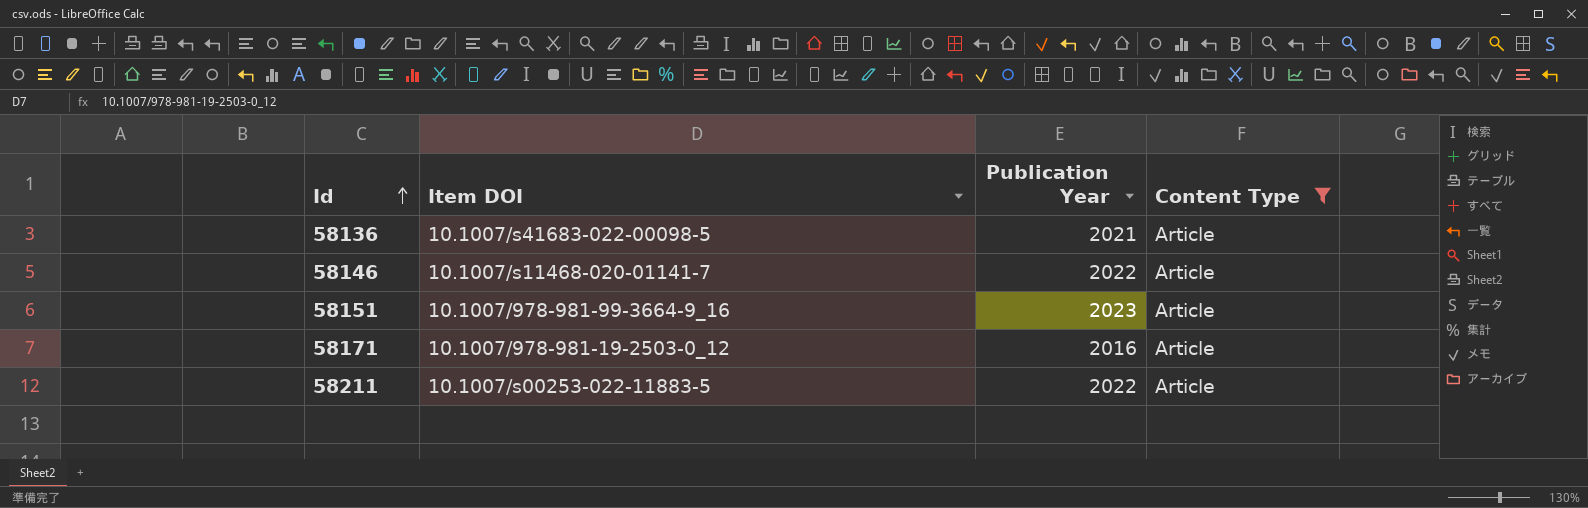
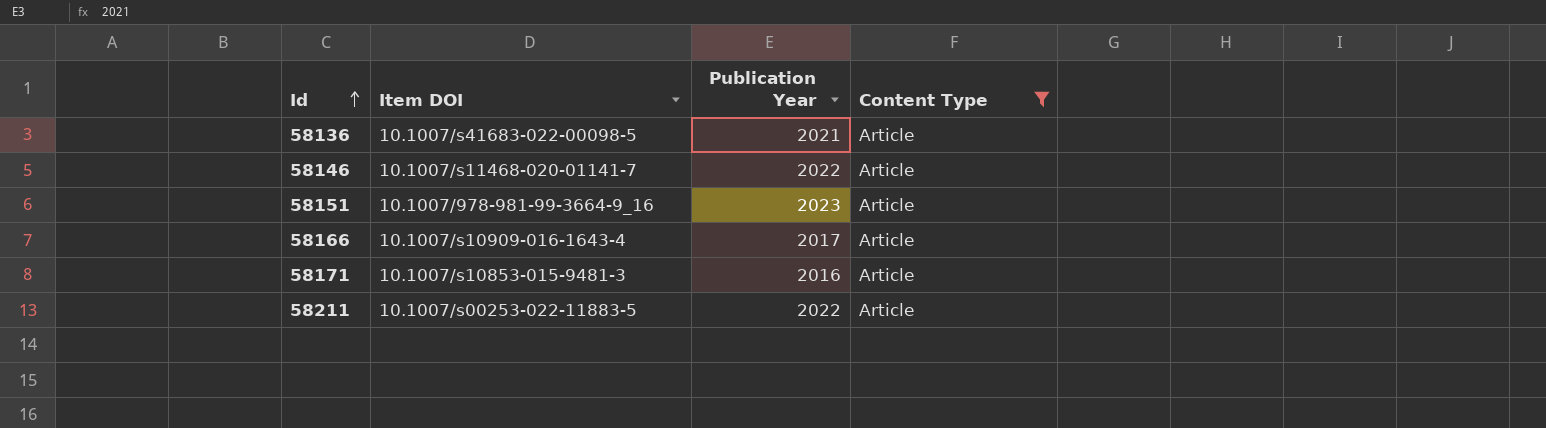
row 58166: none -> 10.1007/s10909-016-1643-4 | 2017 | Article
58171 | Item DOI: 10.1007/978-981-19-2503-0_12 -> 10.1007/s10853-015-9481-3

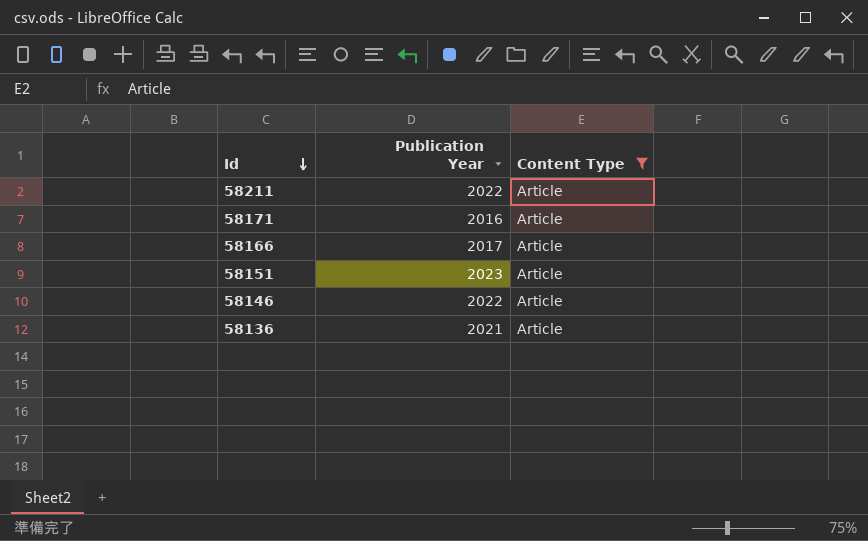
row order: Id ascending -> Id descending
column Item DOI | position: 2 -> none

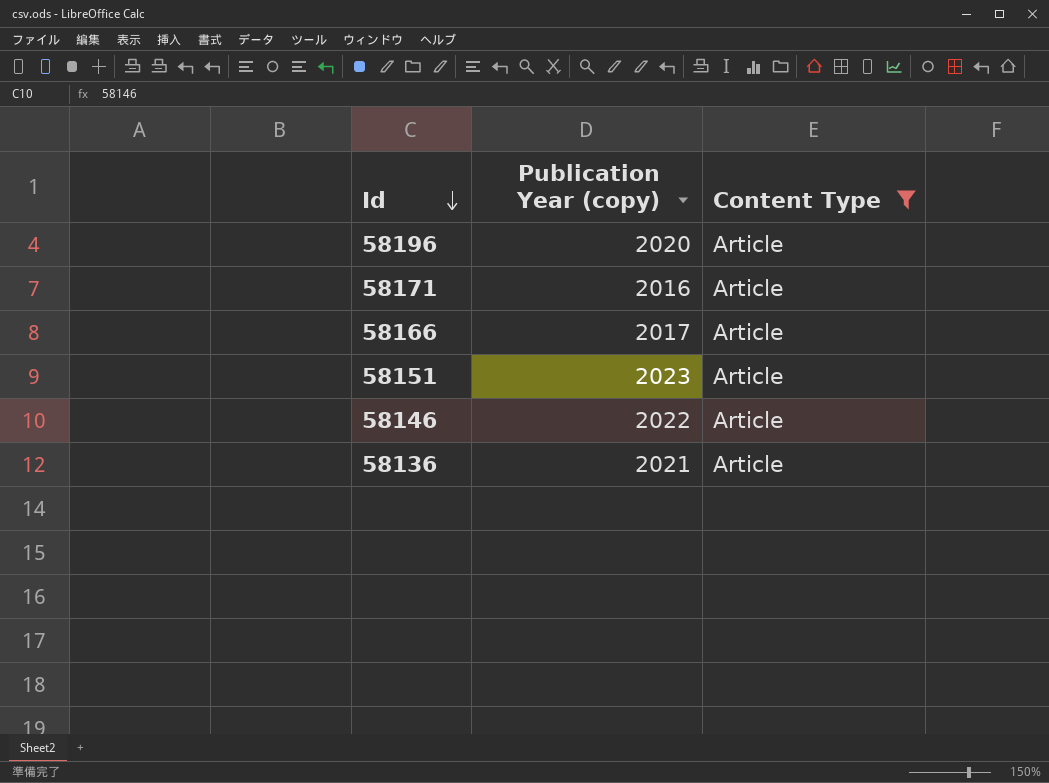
column name: Publication Year -> Publication Year (copy)
row 58211: 2022 | Article -> none
row 58196: none -> 2020 | Article

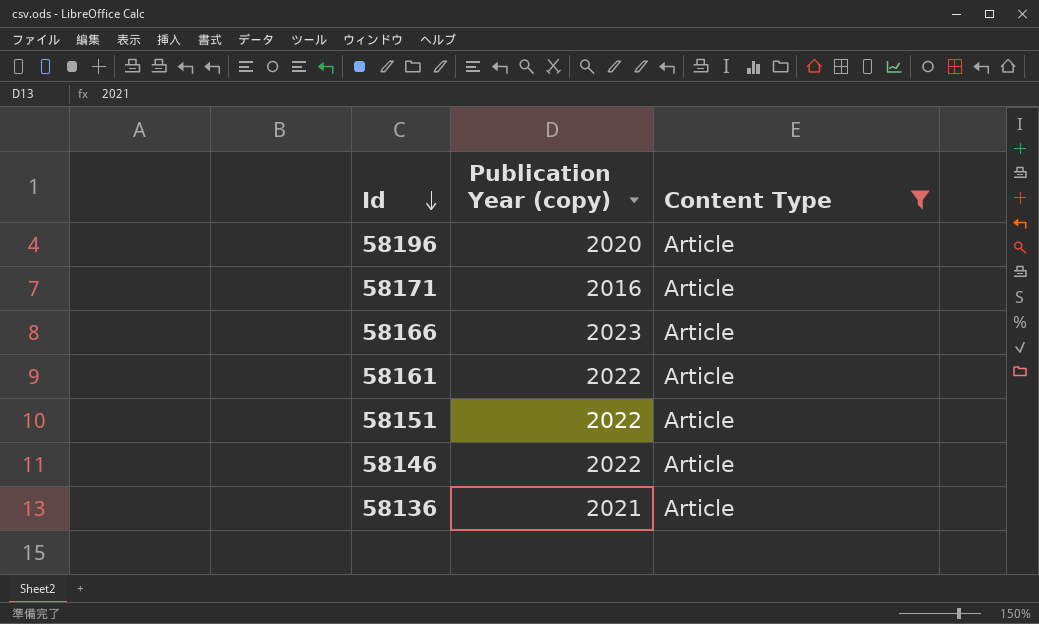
58166 | Publication Year (copy): 2017 -> 2023
row 58161: none -> 2022 | Article
58151 | Publication Year (copy): 2023 -> 2022

